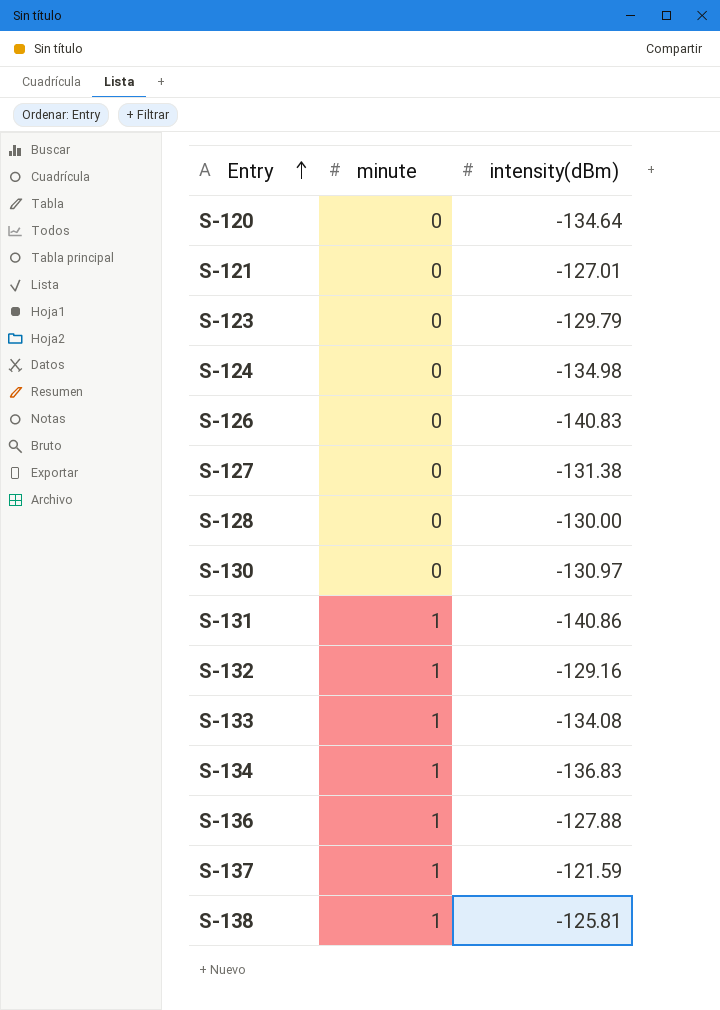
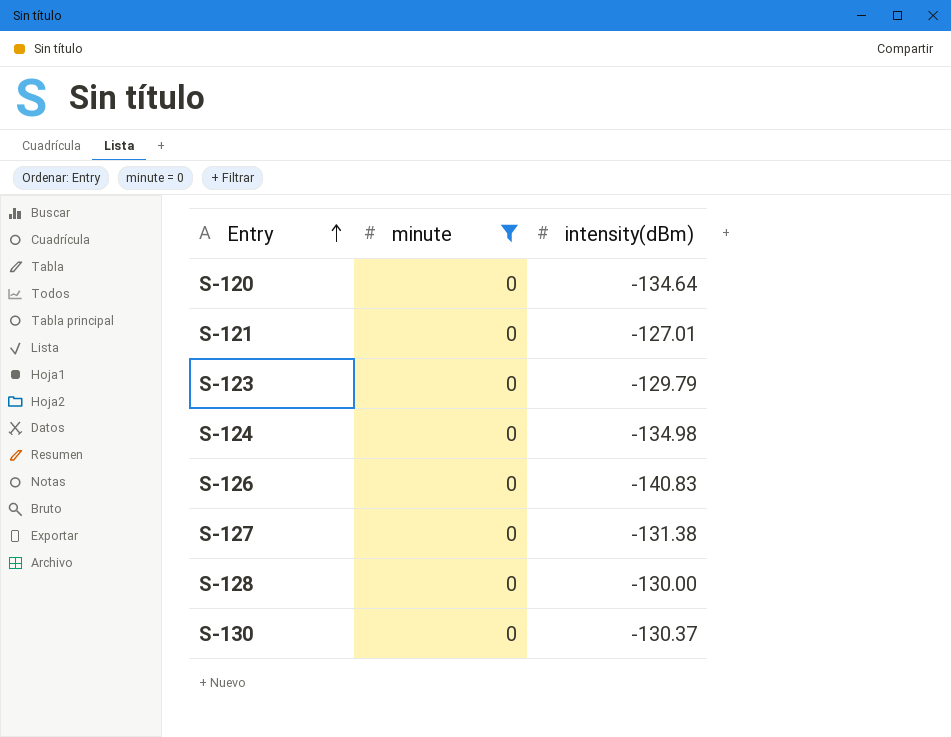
filter: none -> minute = 0
S-130 | intensity(dBm): -130.97 -> -130.37

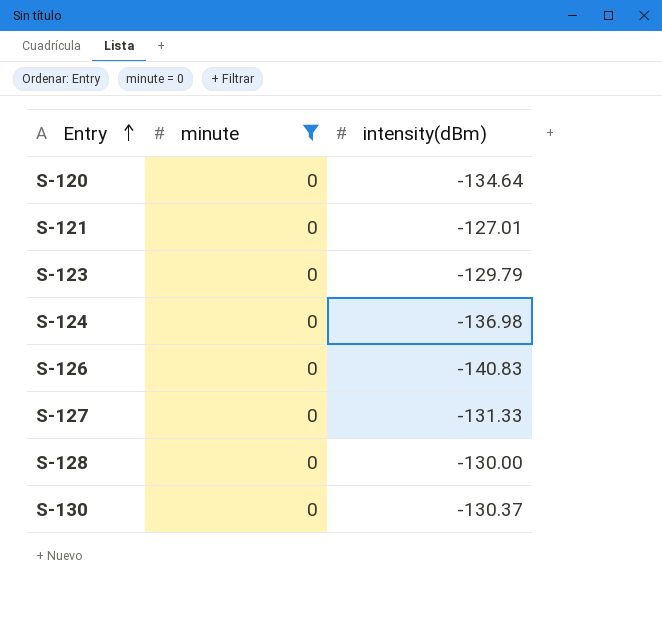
S-124 | intensity(dBm): -134.98 -> -136.98
S-127 | intensity(dBm): -131.38 -> -131.33

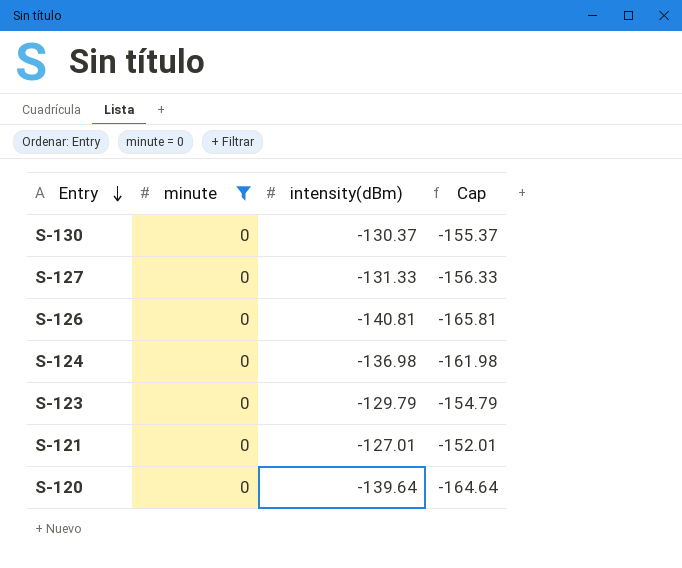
row order: Entry ascending -> Entry descending
column Cap | formula: none -> [intensity(dBm)] - 25
row S-128: 0 | -130.00 -> none
S-126 | intensity(dBm): -140.83 -> -140.81
S-120 | intensity(dBm): -134.64 -> -139.64

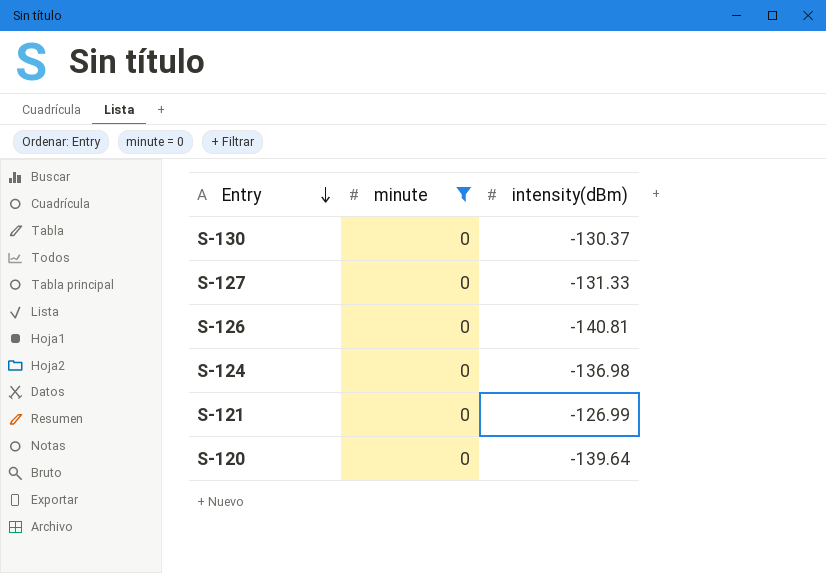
column Cap | formula: [intensity(dBm)] - 25 -> none
row S-123: 0 | -129.79 | -154.79 -> none
S-121 | intensity(dBm): -127.01 -> -126.99

